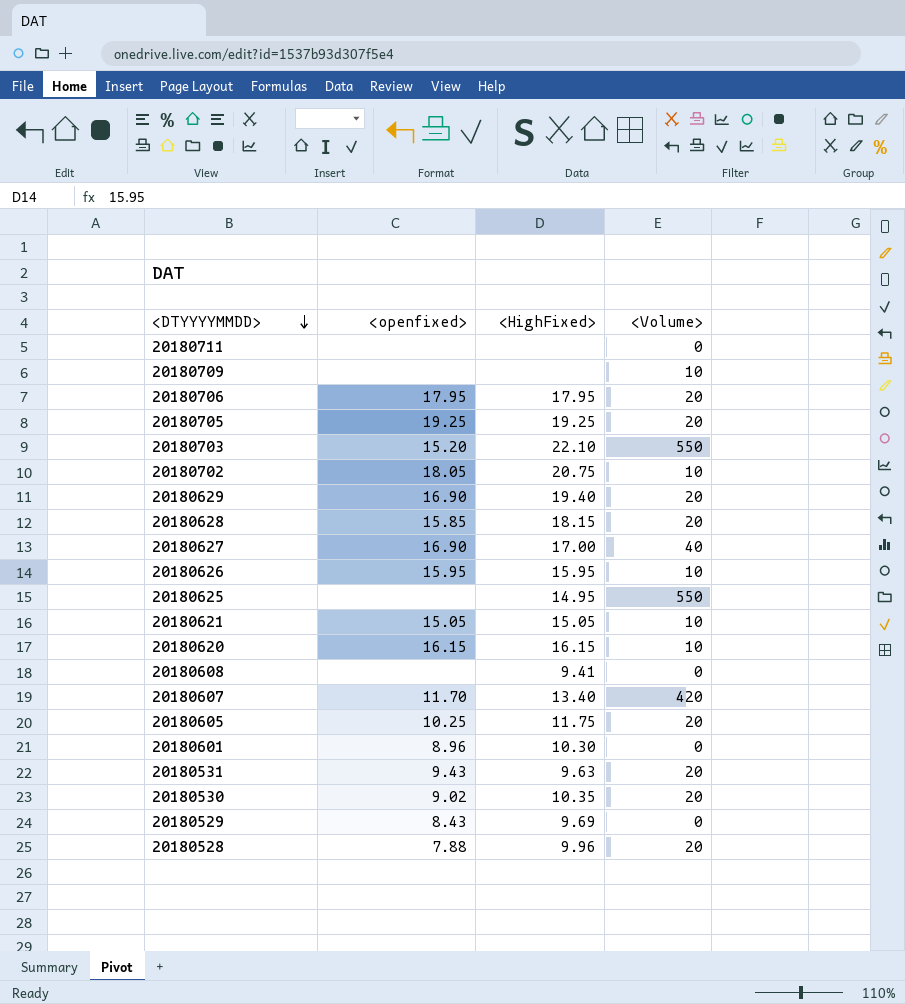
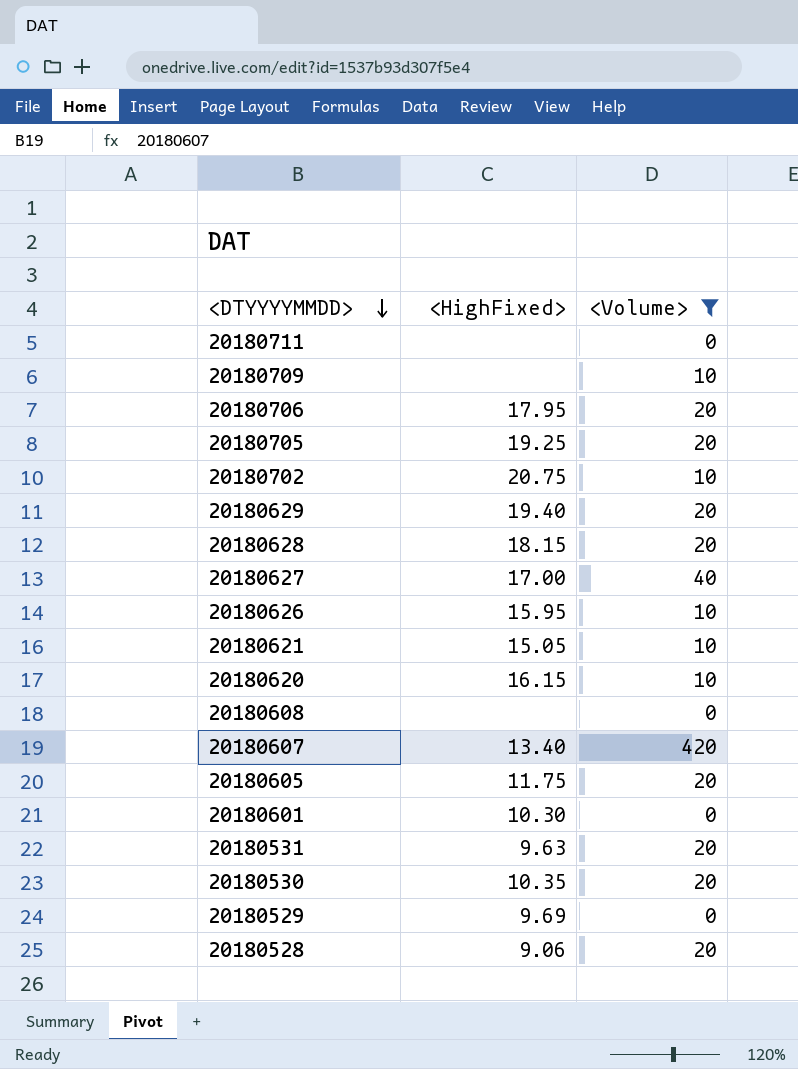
filter: none -> <Volume> != 550
column <openfixed> | position: 2 -> none
20180608 | <HighFixed>: 9.41 -> none
20180528 | <HighFixed>: 9.96 -> 9.06

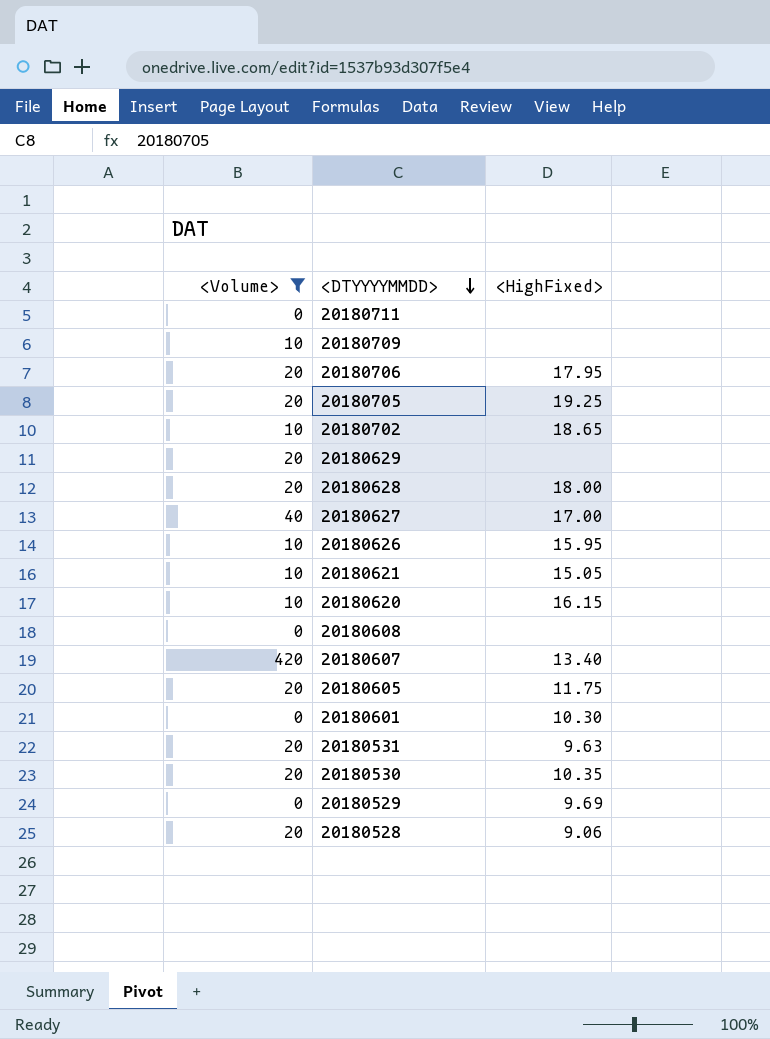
column <Volume> | position: 3 -> 1
20180702 | <HighFixed>: 20.75 -> 18.65
20180629 | <HighFixed>: 19.40 -> none
20180628 | <HighFixed>: 18.15 -> 18.00

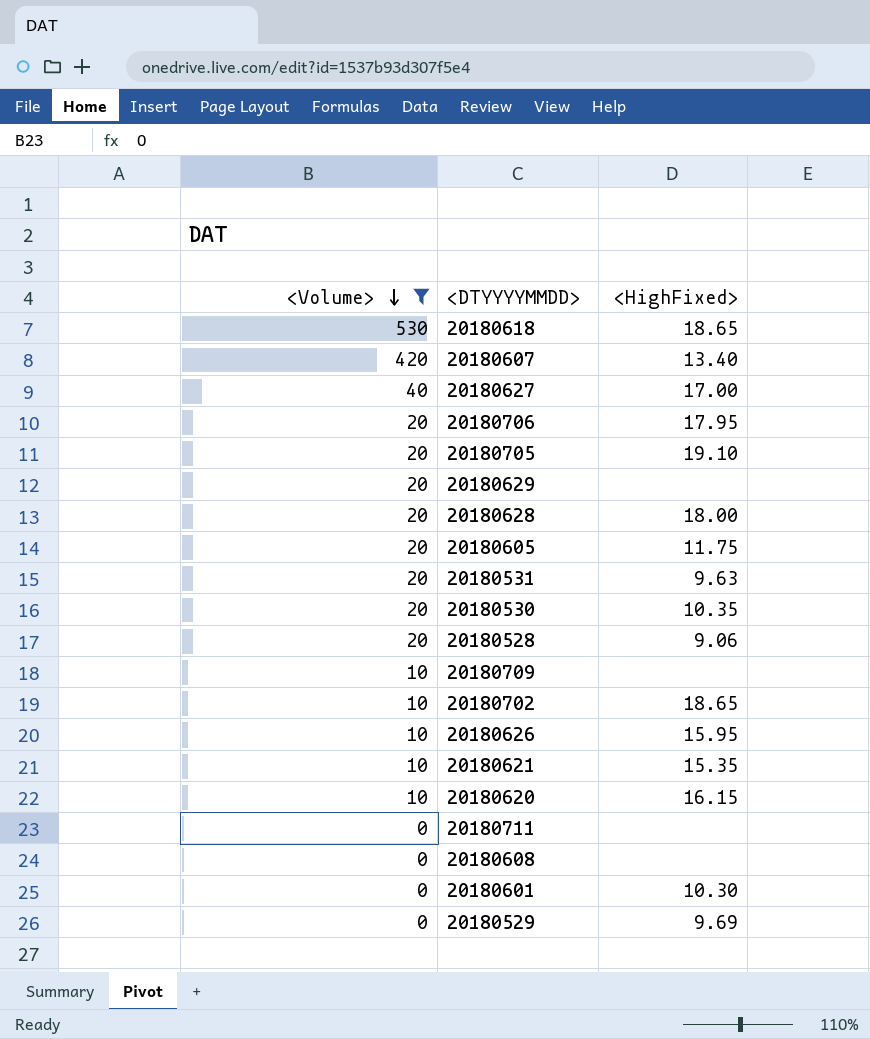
row order: <DTYYYYMMDD> descending -> <Volume> descending
row 20180618: none -> 530 | 18.65
20180705 | <HighFixed>: 19.25 -> 19.10
20180621 | <HighFixed>: 15.05 -> 15.35

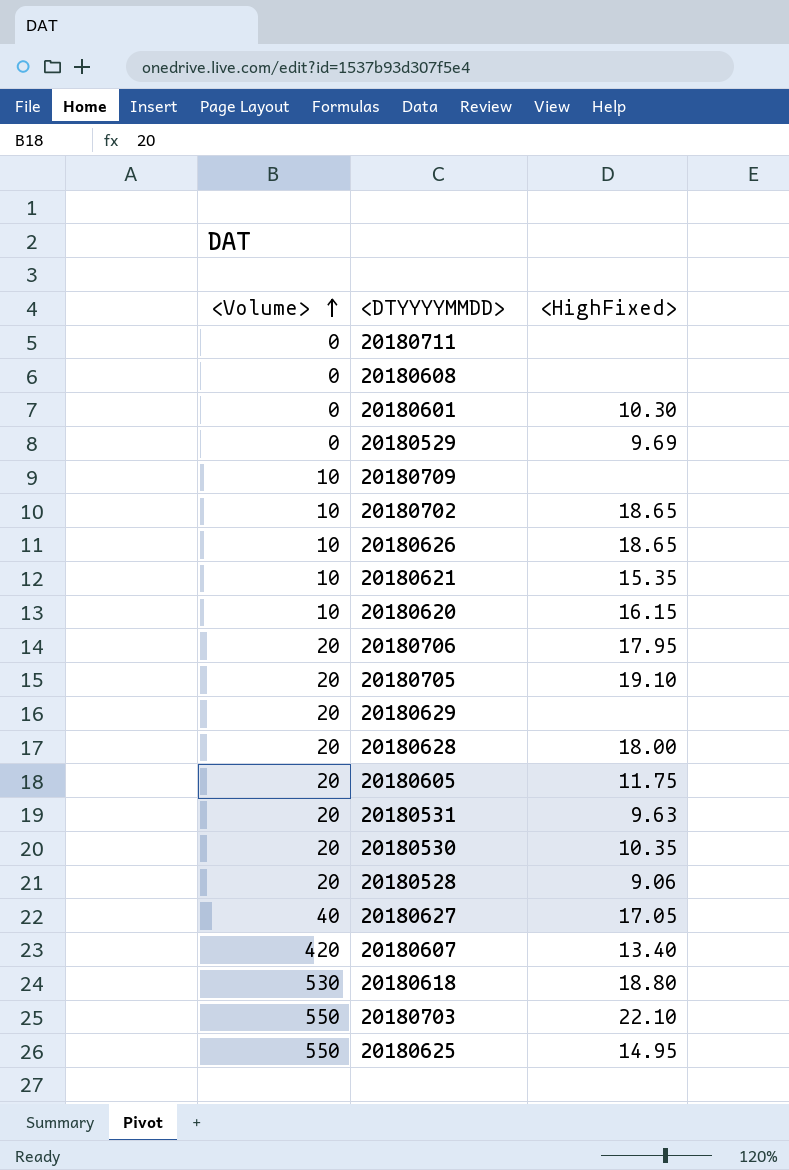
filter: <Volume> != 550 -> none
row order: <Volume> descending -> <Volume> ascending
20180626 | <HighFixed>: 15.95 -> 18.65
20180627 | <HighFixed>: 17.00 -> 17.05
20180618 | <HighFixed>: 18.65 -> 18.80

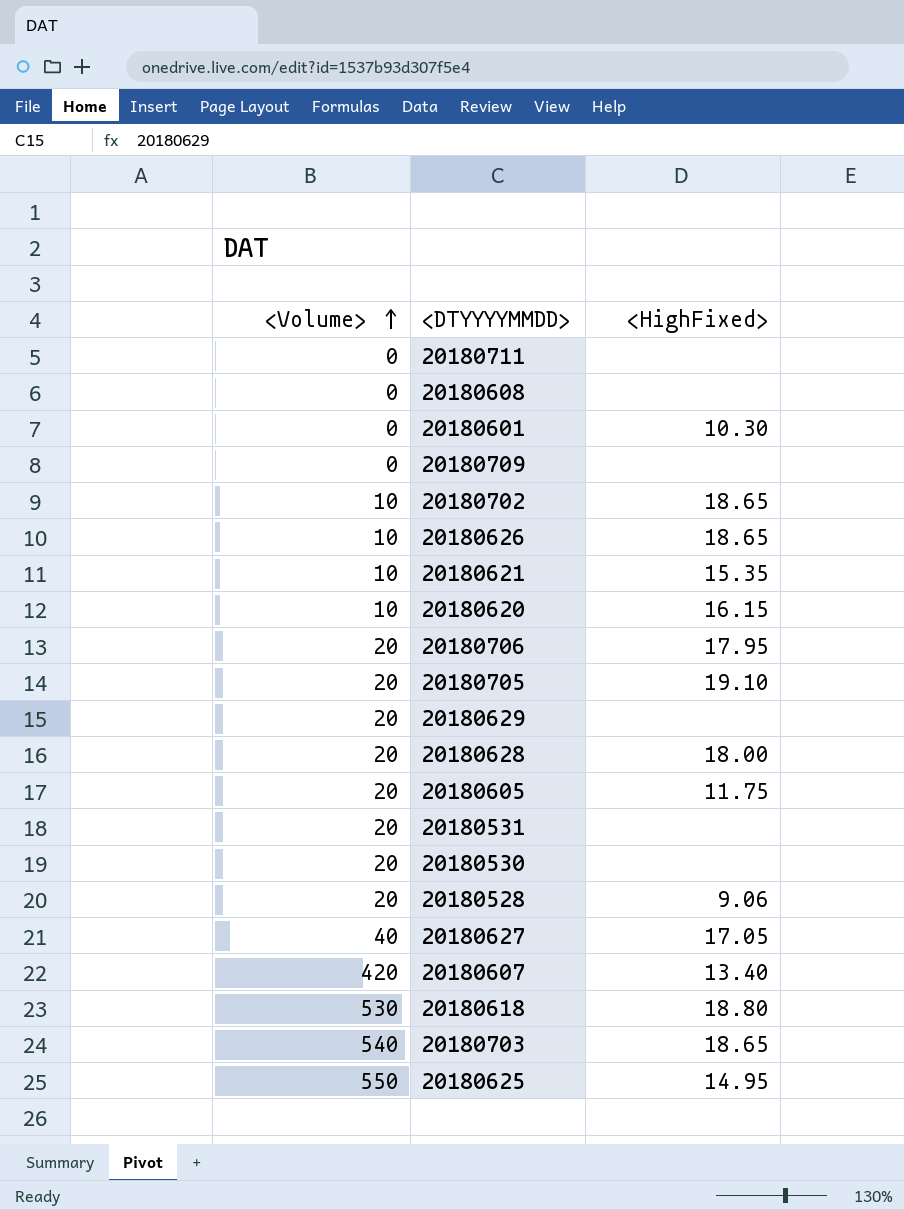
row 20180529: 0 | 9.69 -> none
20180709 | <Volume>: 10 -> 0
20180531 | <HighFixed>: 9.63 -> none
20180530 | <HighFixed>: 10.35 -> none
20180703 | <Volume>: 550 -> 540
20180703 | <HighFixed>: 22.10 -> 18.65

